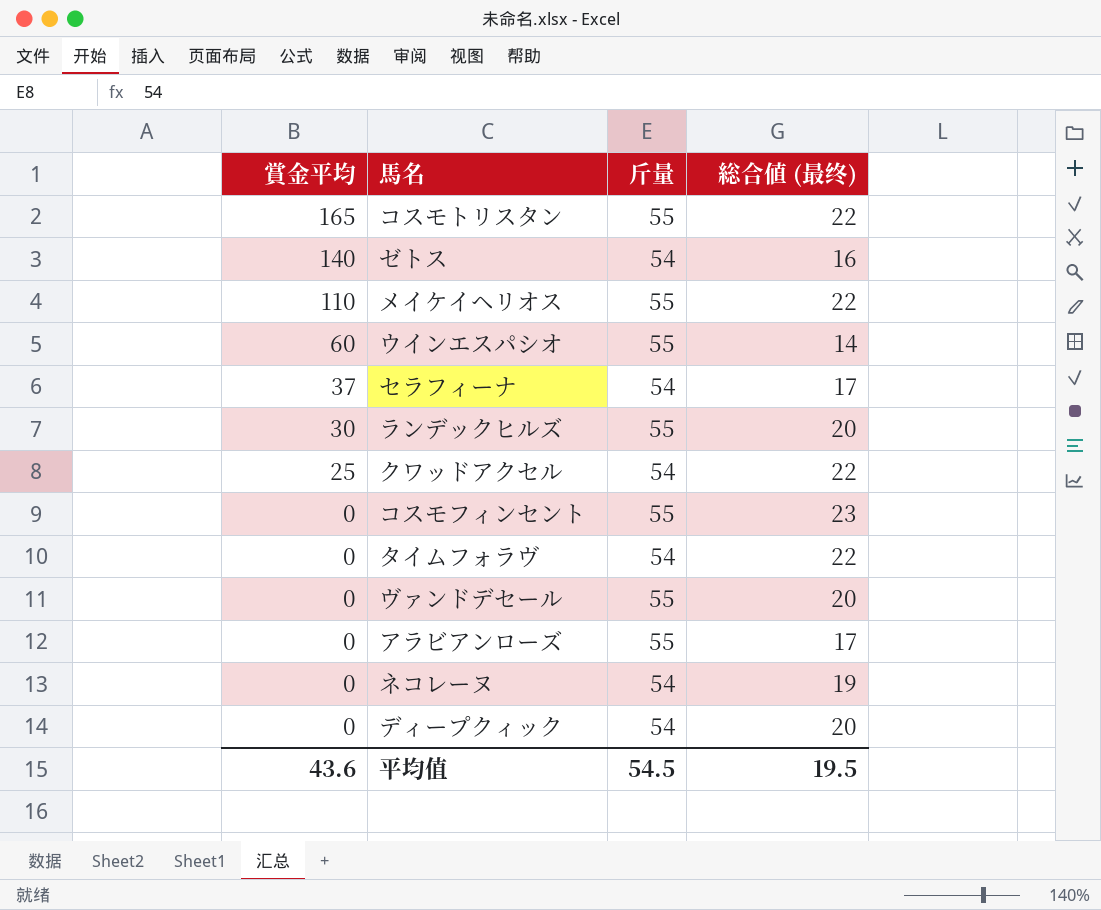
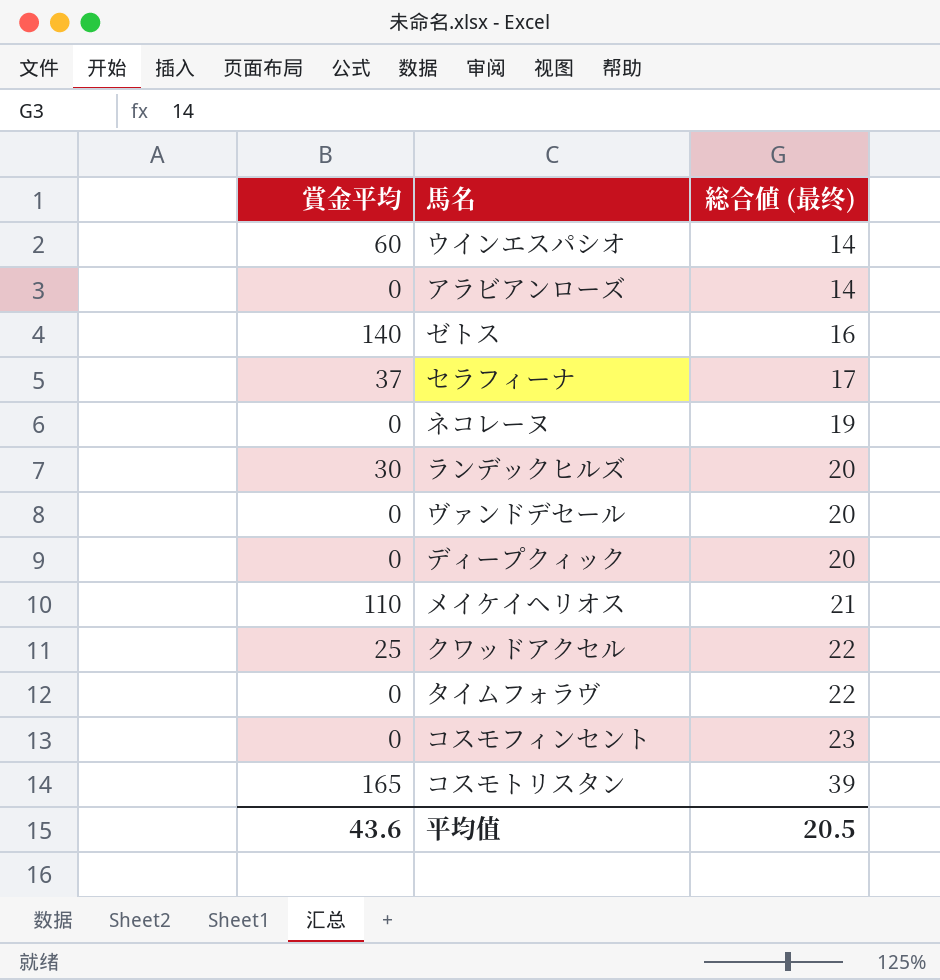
row order: 賞金平均 descending -> 総合値 (最终) ascending
column 斤量 | position: 3 -> none
アラビアンローズ | 総合値 (最终): 17 -> 14
メイケイヘリオス | 総合値 (最终): 22 -> 21
コスモトリスタン | 総合値 (最终): 22 -> 39
平均值 | 総合値 (最终): 19.5 -> 20.5

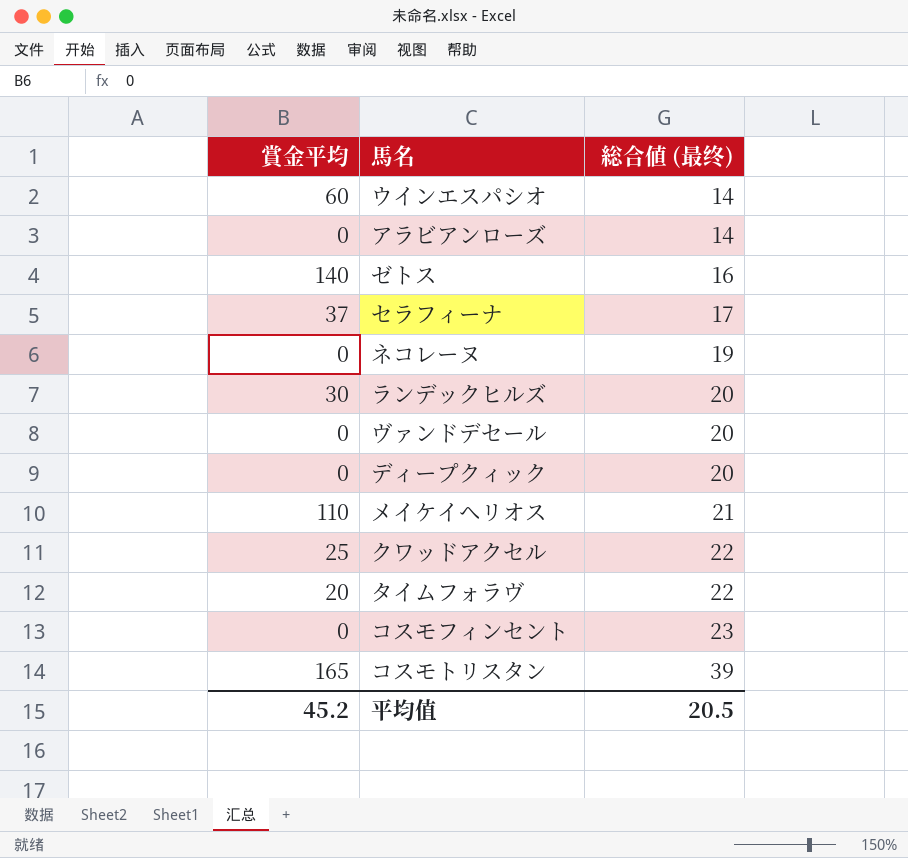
タイムフォラヴ | 賞金平均: 0 -> 20
平均值 | 賞金平均: 43.6 -> 45.2

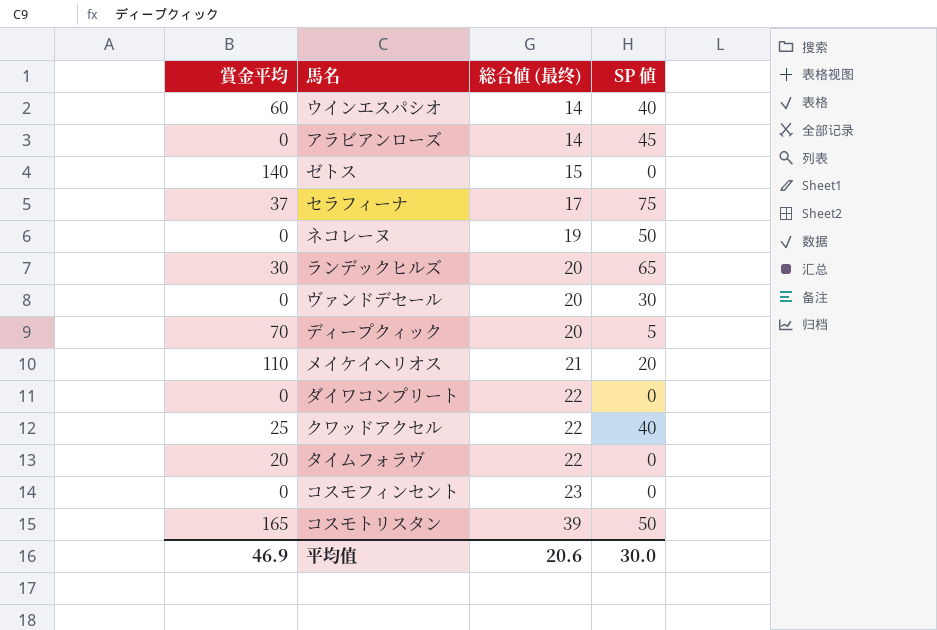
column SP 値 | position: none -> 4
ゼトス | 総合値 (最终): 16 -> 15
ディープクィック | 賞金平均: 0 -> 70
row ダイワコンプリート: none -> 0 | 22 | 0
平均值 | 賞金平均: 45.2 -> 46.9
平均值 | 総合値 (最终): 20.5 -> 20.6

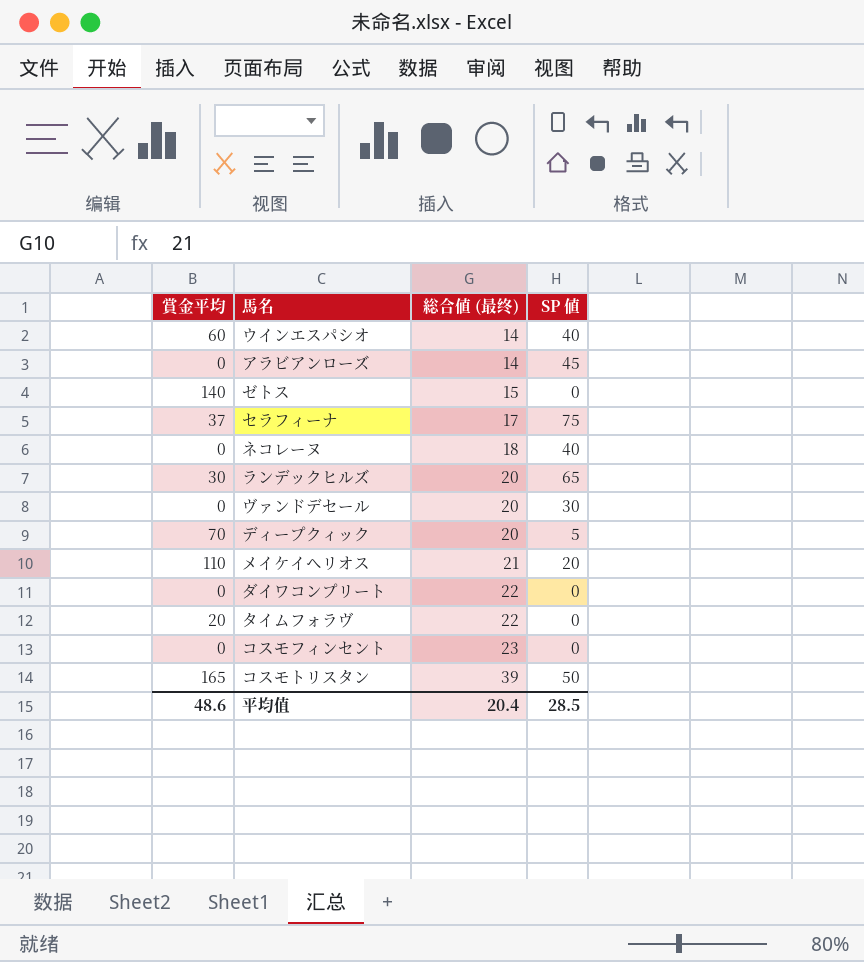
row クワッドアクセル: 25 | 22 | 40 -> none
ネコレーヌ | 総合値 (最终): 19 -> 18
ネコレーヌ | SP 値: 50 -> 40
平均值 | 賞金平均: 46.9 -> 48.6
平均值 | 総合値 (最终): 20.6 -> 20.4
平均值 | SP 値: 30.0 -> 28.5

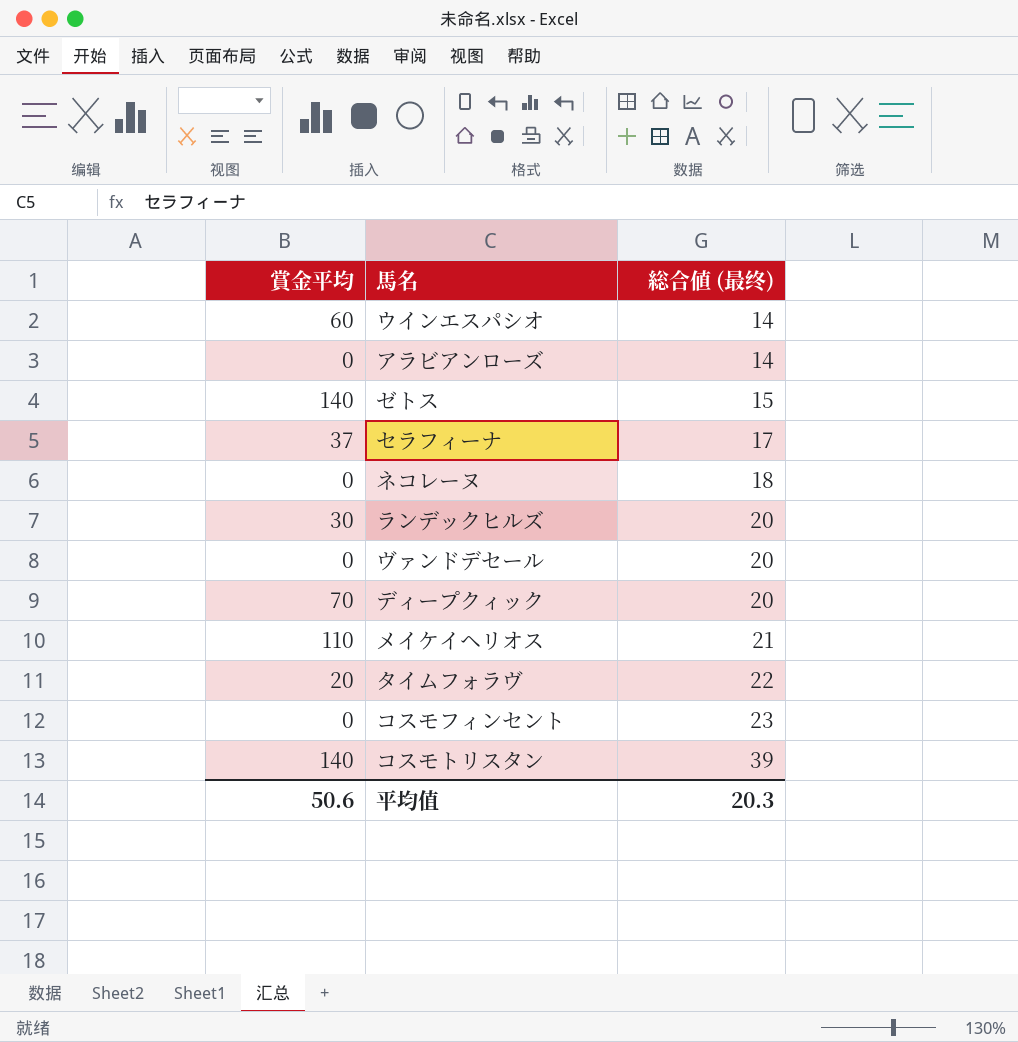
column SP 値 | position: 4 -> none
row ダイワコンプリート: 0 | 22 | 0 -> none
コスモトリスタン | 賞金平均: 165 -> 140
平均值 | 賞金平均: 48.6 -> 50.6
平均值 | 総合値 (最终): 20.4 -> 20.3

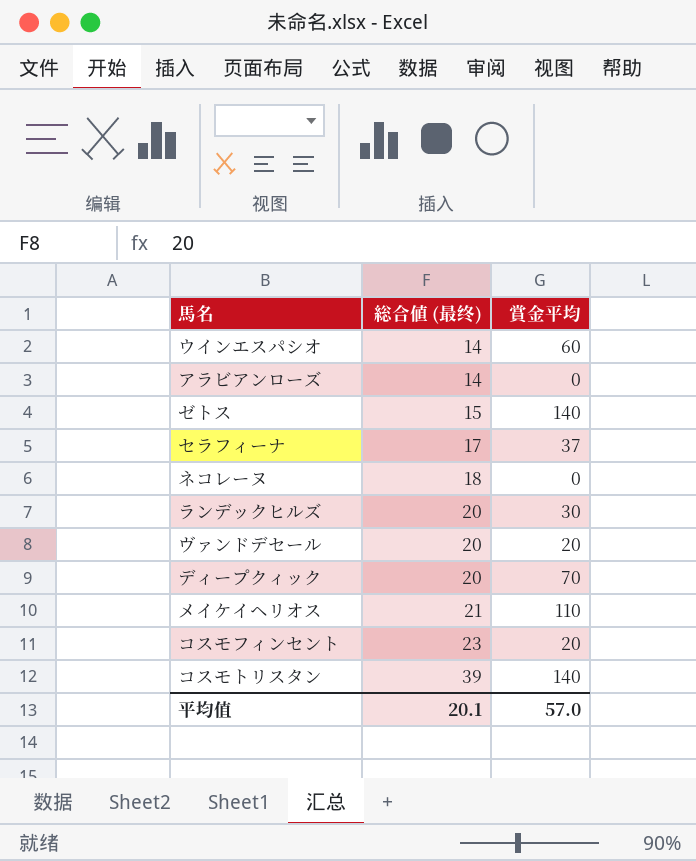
column 賞金平均 | position: 1 -> 3
row タイムフォラヴ: 20 | 22 -> none
ヴァンドデセール | 賞金平均: 0 -> 20
コスモフィンセント | 賞金平均: 0 -> 20
平均值 | 総合値 (最终): 20.3 -> 20.1
平均值 | 賞金平均: 50.6 -> 57.0

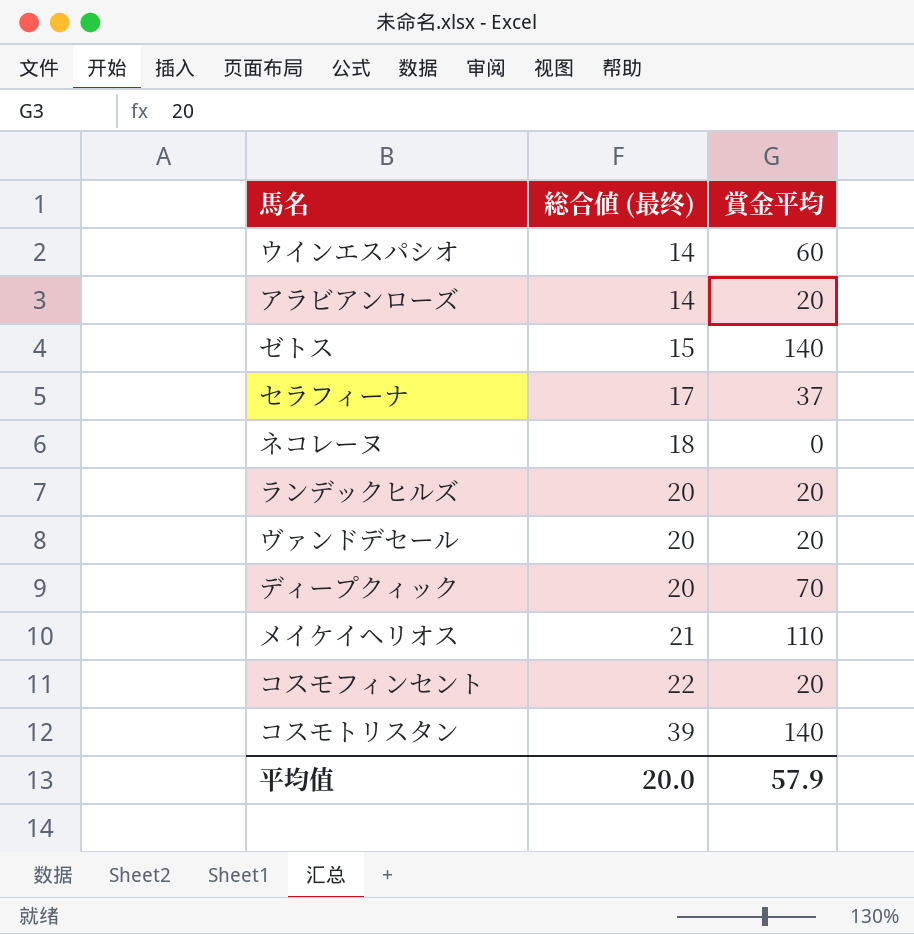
アラビアンローズ | 賞金平均: 0 -> 20
ランデックヒルズ | 賞金平均: 30 -> 20
コスモフィンセント | 総合値 (最终): 23 -> 22
平均值 | 総合値 (最终): 20.1 -> 20.0
平均值 | 賞金平均: 57.0 -> 57.9

